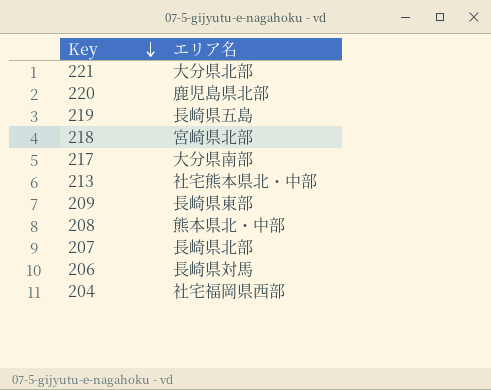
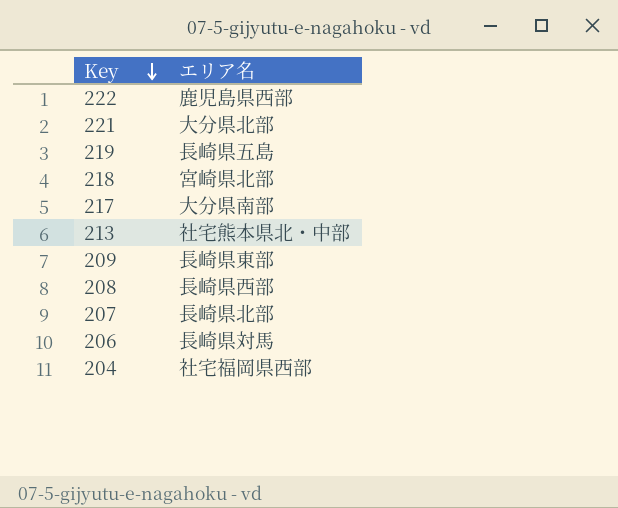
row 220: 鹿児島県北部 -> none
row 222: none -> 鹿児島県西部
208 | エリア名: 熊本県北・中部 -> 長崎県西部

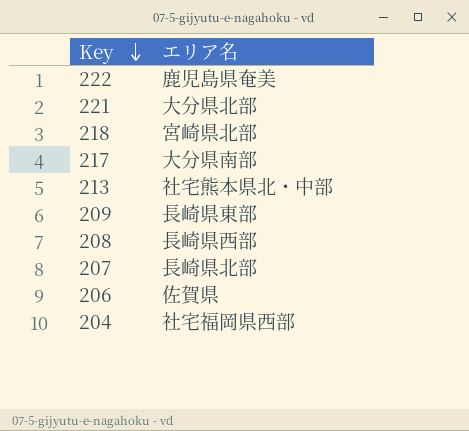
row 219: 長崎県五島 -> none
222 | エリア名: 鹿児島県西部 -> 鹿児島県奄美
206 | エリア名: 長崎県対馬 -> 佐賀県

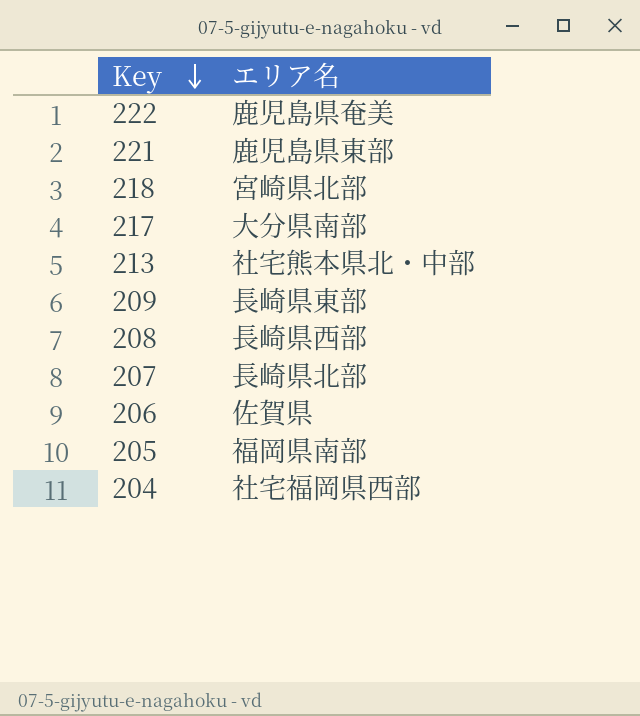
221 | エリア名: 大分県北部 -> 鹿児島県東部
row 205: none -> 福岡県南部

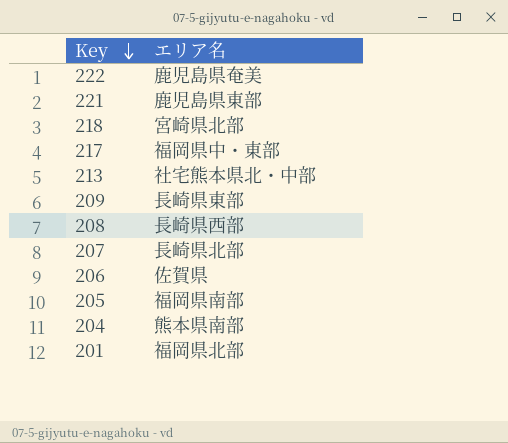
217 | エリア名: 大分県南部 -> 福岡県中・東部
204 | エリア名: 社宅福岡県西部 -> 熊本県南部
row 201: none -> 福岡県北部

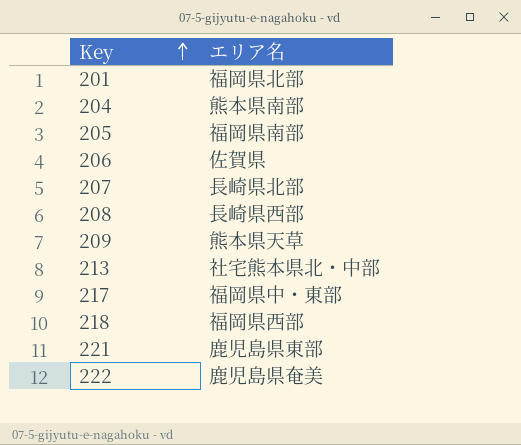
row order: Key descending -> Key ascending
209 | エリア名: 長崎県東部 -> 熊本県天草
218 | エリア名: 宮崎県北部 -> 福岡県西部

